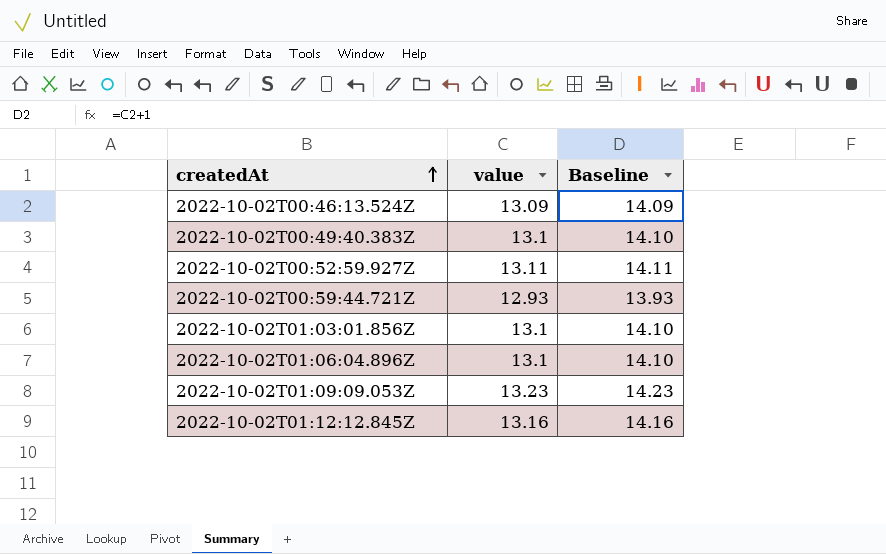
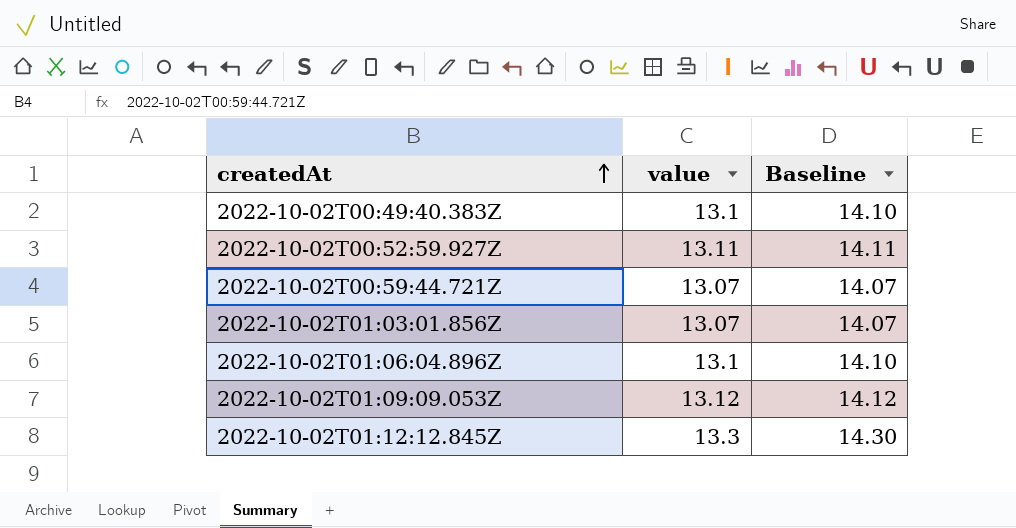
row 2022-10-02T00:46:13.524Z: 13.09 | 14.09 -> none
2022-10-02T00:59:44.721Z | value: 12.93 -> 13.07
2022-10-02T00:59:44.721Z | Baseline: 13.93 -> 14.07
2022-10-02T01:03:01.856Z | value: 13.1 -> 13.07
2022-10-02T01:03:01.856Z | Baseline: 14.10 -> 14.07
2022-10-02T01:09:09.053Z | value: 13.23 -> 13.12
2022-10-02T01:09:09.053Z | Baseline: 14.23 -> 14.12
2022-10-02T01:12:12.845Z | value: 13.16 -> 13.3
2022-10-02T01:12:12.845Z | Baseline: 14.16 -> 14.30

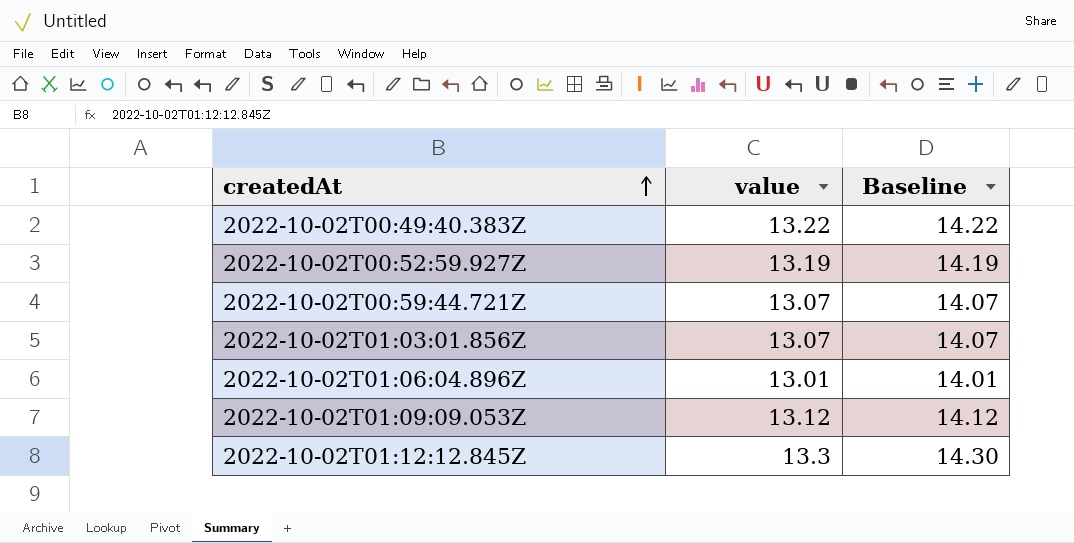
2022-10-02T00:49:40.383Z | value: 13.1 -> 13.22
2022-10-02T00:49:40.383Z | Baseline: 14.10 -> 14.22
2022-10-02T00:52:59.927Z | value: 13.11 -> 13.19
2022-10-02T00:52:59.927Z | Baseline: 14.11 -> 14.19
2022-10-02T01:06:04.896Z | value: 13.1 -> 13.01
2022-10-02T01:06:04.896Z | Baseline: 14.10 -> 14.01

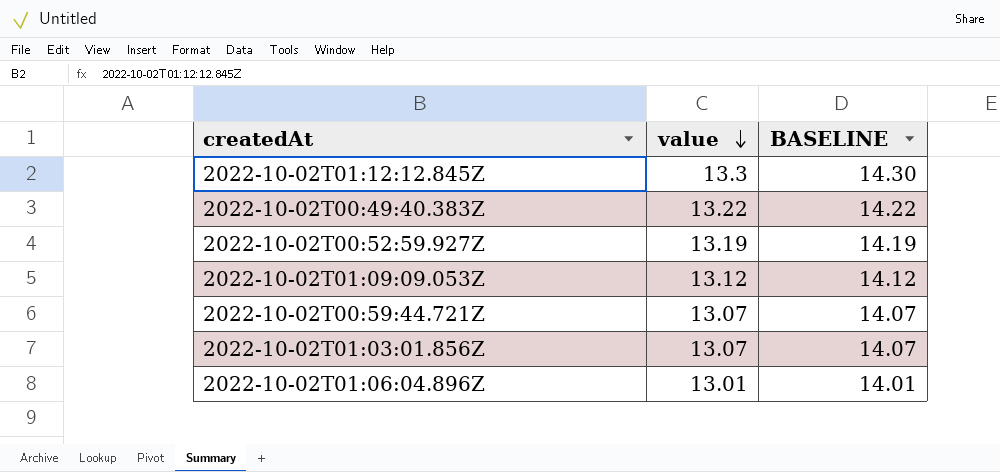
row order: createdAt ascending -> value descending
column name: Baseline -> BASELINE

